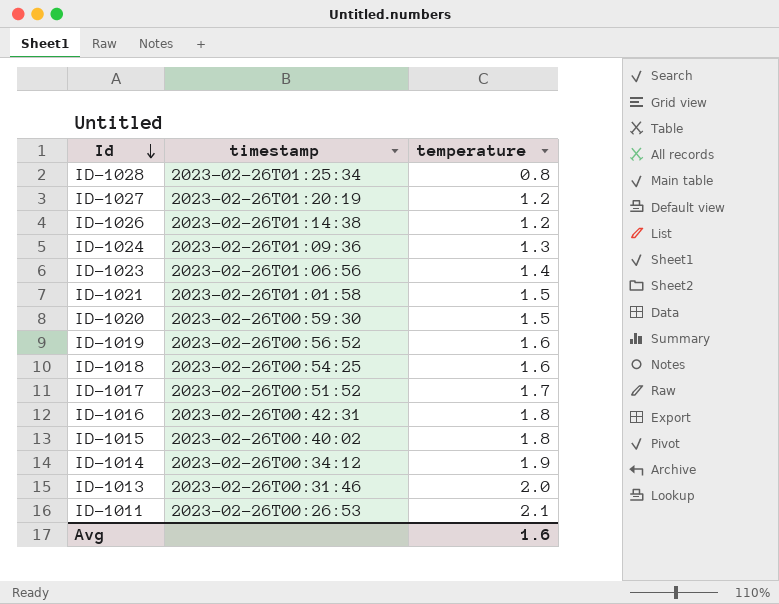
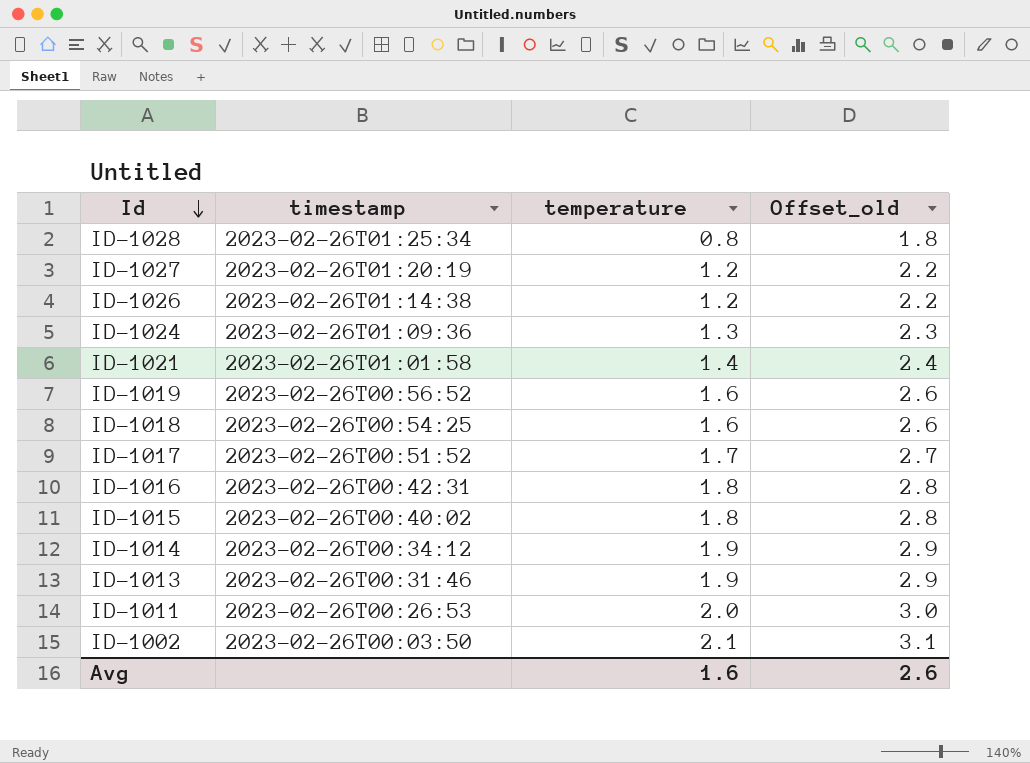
column Offset_old | formula: none -> [temperature] + 1
row ID-1023: 2023-02-26T01:06:56 | 1.4 -> none
row ID-1020: 2023-02-26T00:59:30 | 1.5 -> none
ID-1021 | temperature: 1.5 -> 1.4
ID-1013 | temperature: 2.0 -> 1.9
ID-1011 | temperature: 2.1 -> 2.0
row ID-1002: none -> 2023-02-26T00:03:50 | 2.1 | 3.1

